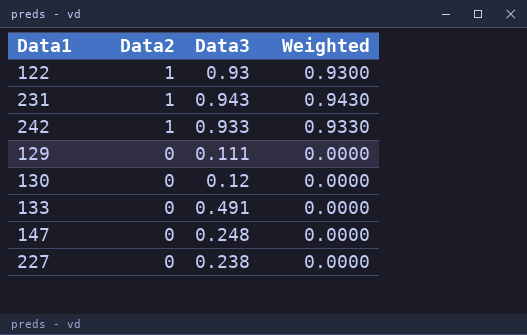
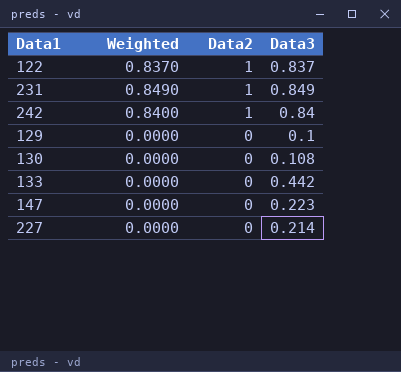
column Weighted | position: 4 -> 2
122 | Weighted: 0.9300 -> 0.8370
122 | Data3: 0.93 -> 0.837
231 | Weighted: 0.9430 -> 0.8490
231 | Data3: 0.943 -> 0.849
242 | Weighted: 0.9330 -> 0.8400
242 | Data3: 0.933 -> 0.84
129 | Data3: 0.111 -> 0.1
130 | Data3: 0.12 -> 0.108
133 | Data3: 0.491 -> 0.442
147 | Data3: 0.248 -> 0.223
227 | Data3: 0.238 -> 0.214

